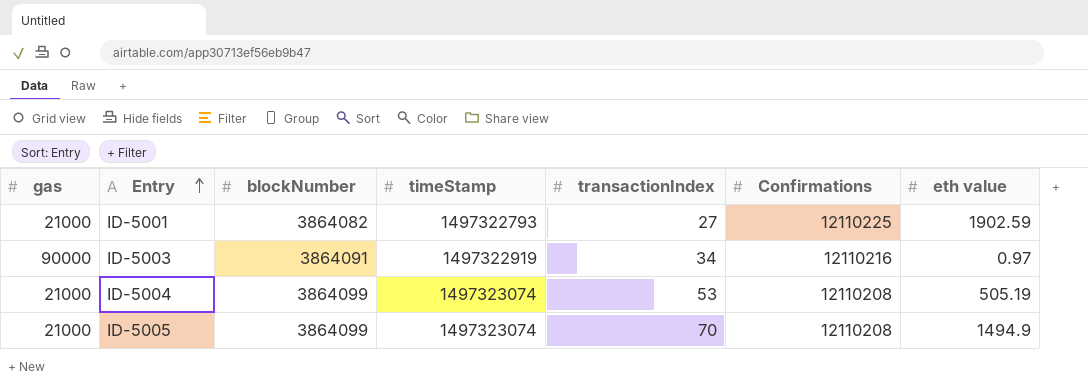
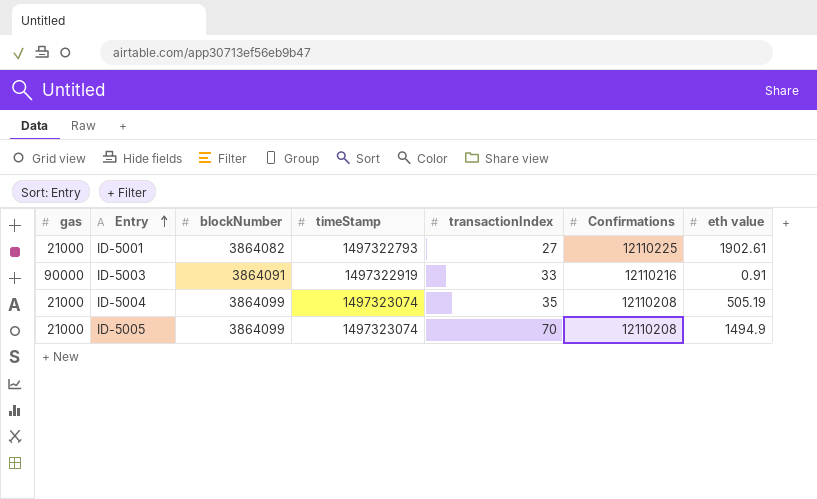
ID-5001 | eth value: 1902.59 -> 1902.61
ID-5003 | transactionIndex: 34 -> 33
ID-5003 | eth value: 0.97 -> 0.91
ID-5004 | transactionIndex: 53 -> 35

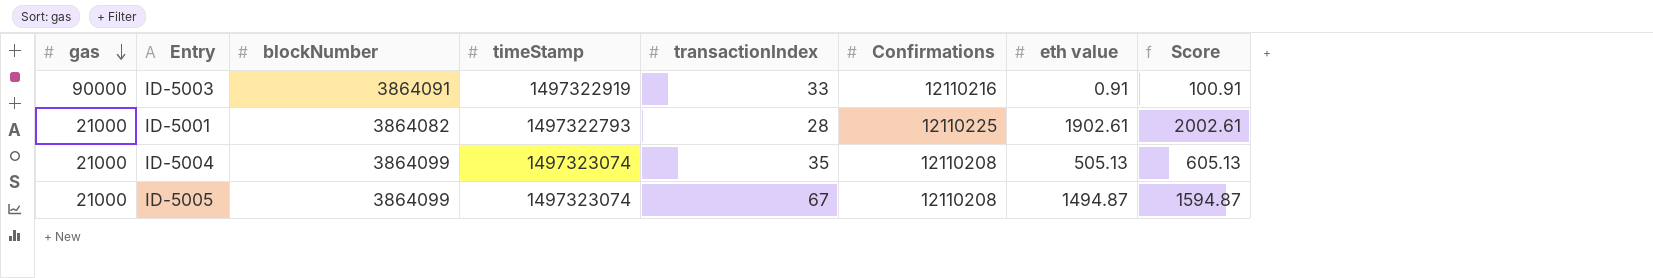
row order: Entry ascending -> gas descending
column Score | formula: none -> [eth value] + 100
ID-5001 | transactionIndex: 27 -> 28
ID-5004 | eth value: 505.19 -> 505.13
ID-5005 | transactionIndex: 70 -> 67
ID-5005 | eth value: 1494.9 -> 1494.87

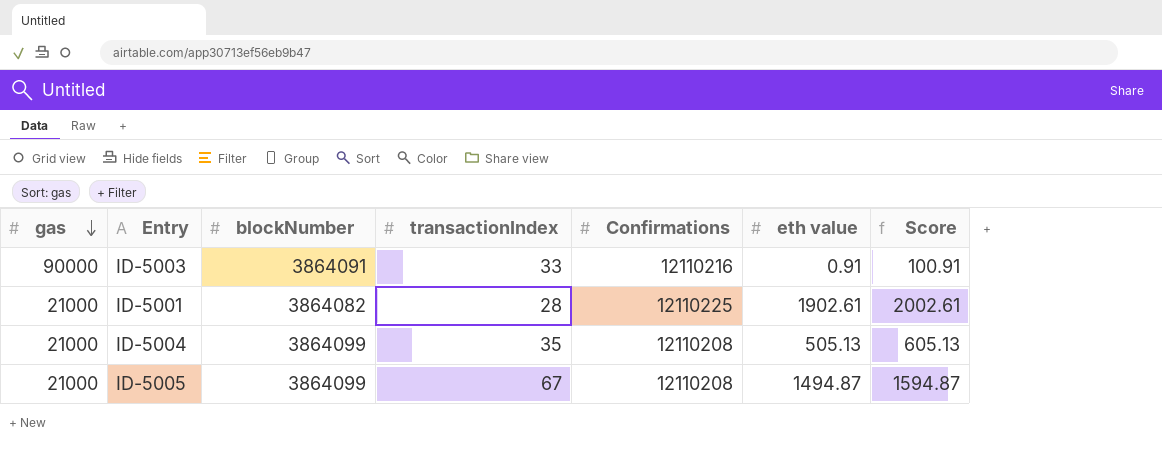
column timeStamp | position: 4 -> none

